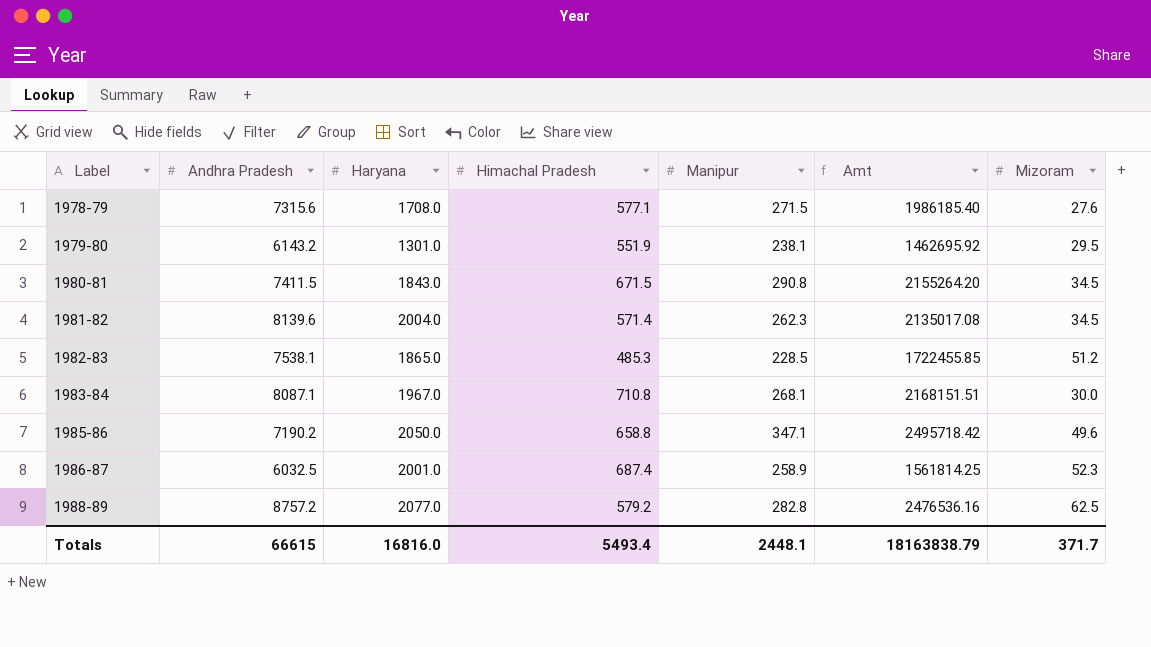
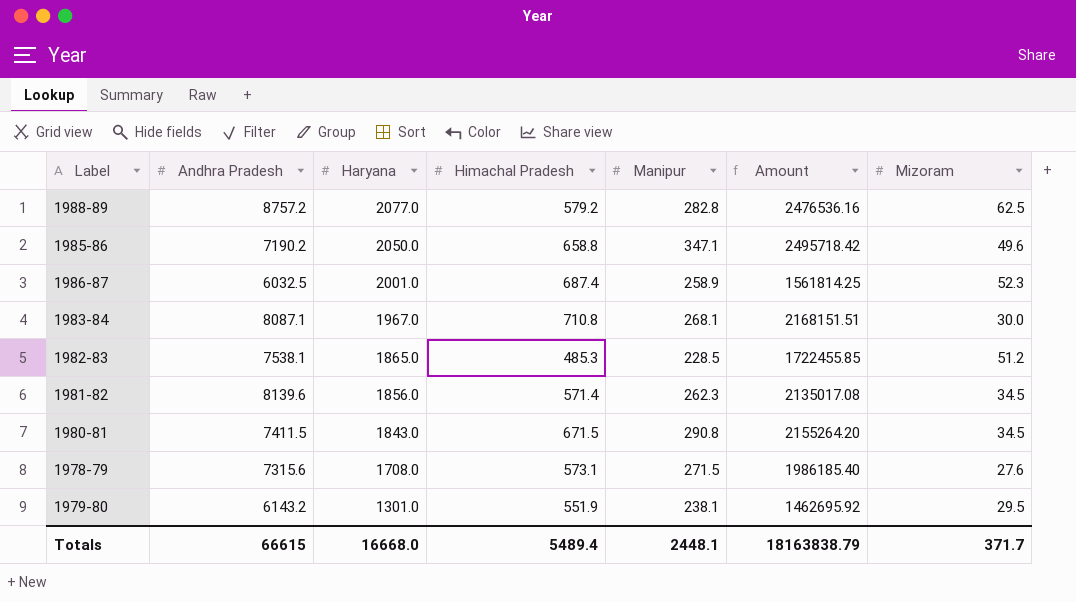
row order: Label ascending -> Haryana descending
column name: Amt -> Amount
1981-82 | Haryana: 2004.0 -> 1856.0
1978-79 | Himachal Pradesh: 577.1 -> 573.1
Totals | Haryana: 16816.0 -> 16668.0
Totals | Himachal Pradesh: 5493.4 -> 5489.4

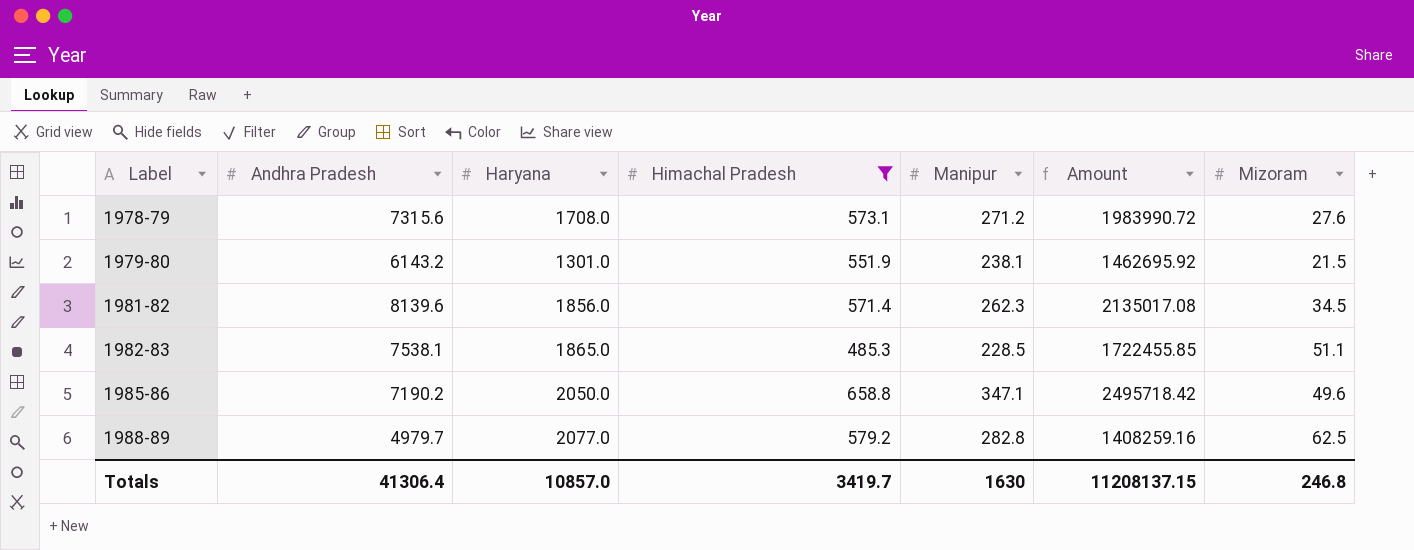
filter: none -> Himachal Pradesh <= 658.8
row order: Haryana descending -> Label ascending
1978-79 | Manipur: 271.5 -> 271.2
1978-79 | Amount: 1986185.40 -> 1983990.72
1979-80 | Mizoram: 29.5 -> 21.5
1982-83 | Mizoram: 51.2 -> 51.1
1988-89 | Andhra Pradesh: 8757.2 -> 4979.7
1988-89 | Amount: 2476536.16 -> 1408259.16
Totals | Andhra Pradesh: 66615 -> 41306.4
Totals | Haryana: 16668.0 -> 10857.0
Totals | Himachal Pradesh: 5489.4 -> 3419.7
Totals | Manipur: 2448.1 -> 1630
Totals | Amount: 18163838.79 -> 11208137.15
Totals | Mizoram: 371.7 -> 246.8

